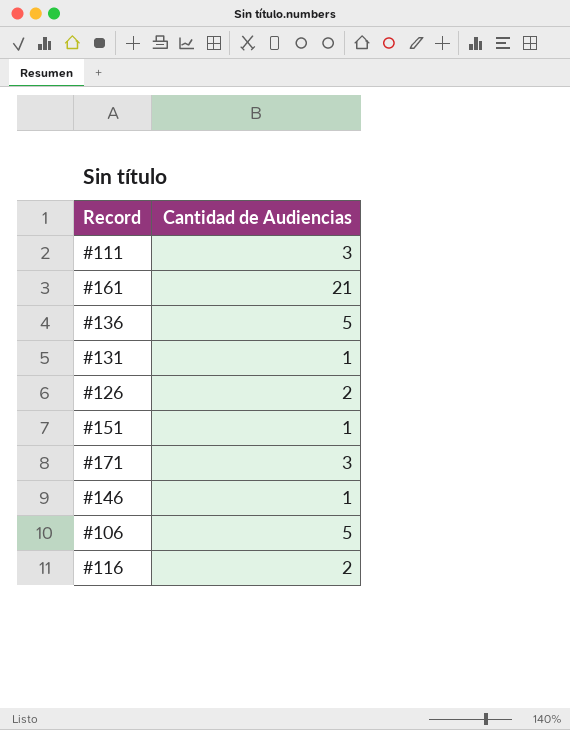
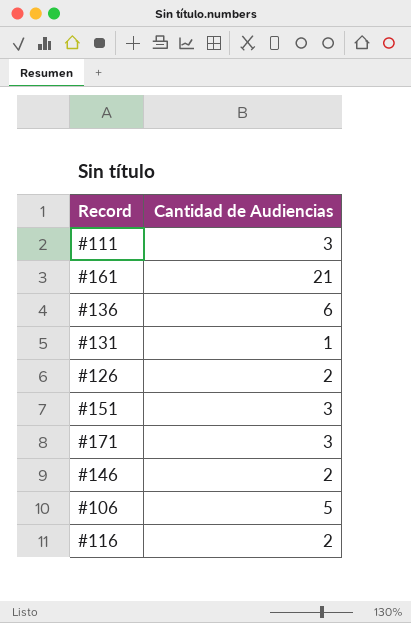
#136 | Cantidad de Audiencias: 5 -> 6
#151 | Cantidad de Audiencias: 1 -> 3
#146 | Cantidad de Audiencias: 1 -> 2

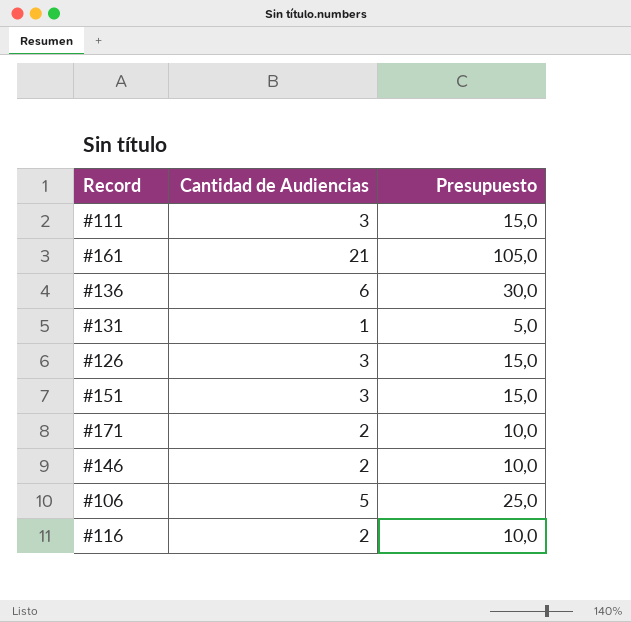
column Presupuesto | formula: none -> [Cantidad de Audiencias] * 5
#126 | Cantidad de Audiencias: 2 -> 3
#171 | Cantidad de Audiencias: 3 -> 2

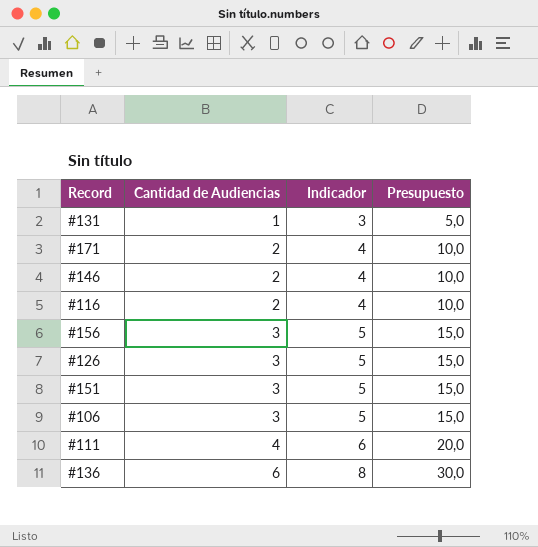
row order: none -> Cantidad de Audiencias ascending
column Indicador | formula: none -> [Cantidad de Audiencias] + 2
row #161: 21 | 105,0 -> none
row #156: none -> 3 | 5 | 15,0
#106 | Cantidad de Audiencias: 5 -> 3
#106 | Presupuesto: 25,0 -> 15,0
#111 | Cantidad de Audiencias: 3 -> 4
#111 | Presupuesto: 15,0 -> 20,0

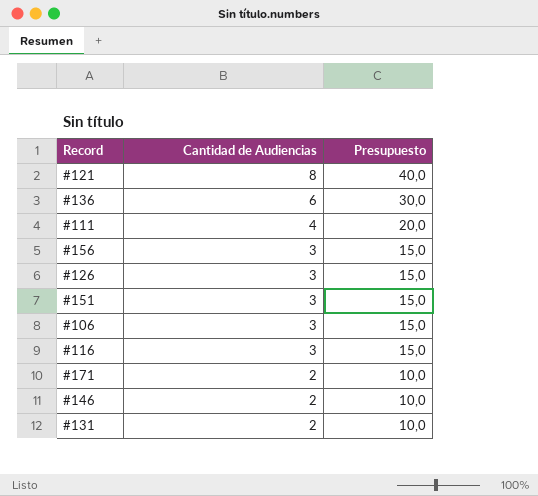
row order: Cantidad de Audiencias ascending -> Cantidad de Audiencias descending
column Indicador | formula: [Cantidad de Audiencias] + 2 -> none
row #121: none -> 8 | 40,0
#116 | Cantidad de Audiencias: 2 -> 3
#116 | Presupuesto: 10,0 -> 15,0
#131 | Cantidad de Audiencias: 1 -> 2
#131 | Presupuesto: 5,0 -> 10,0

